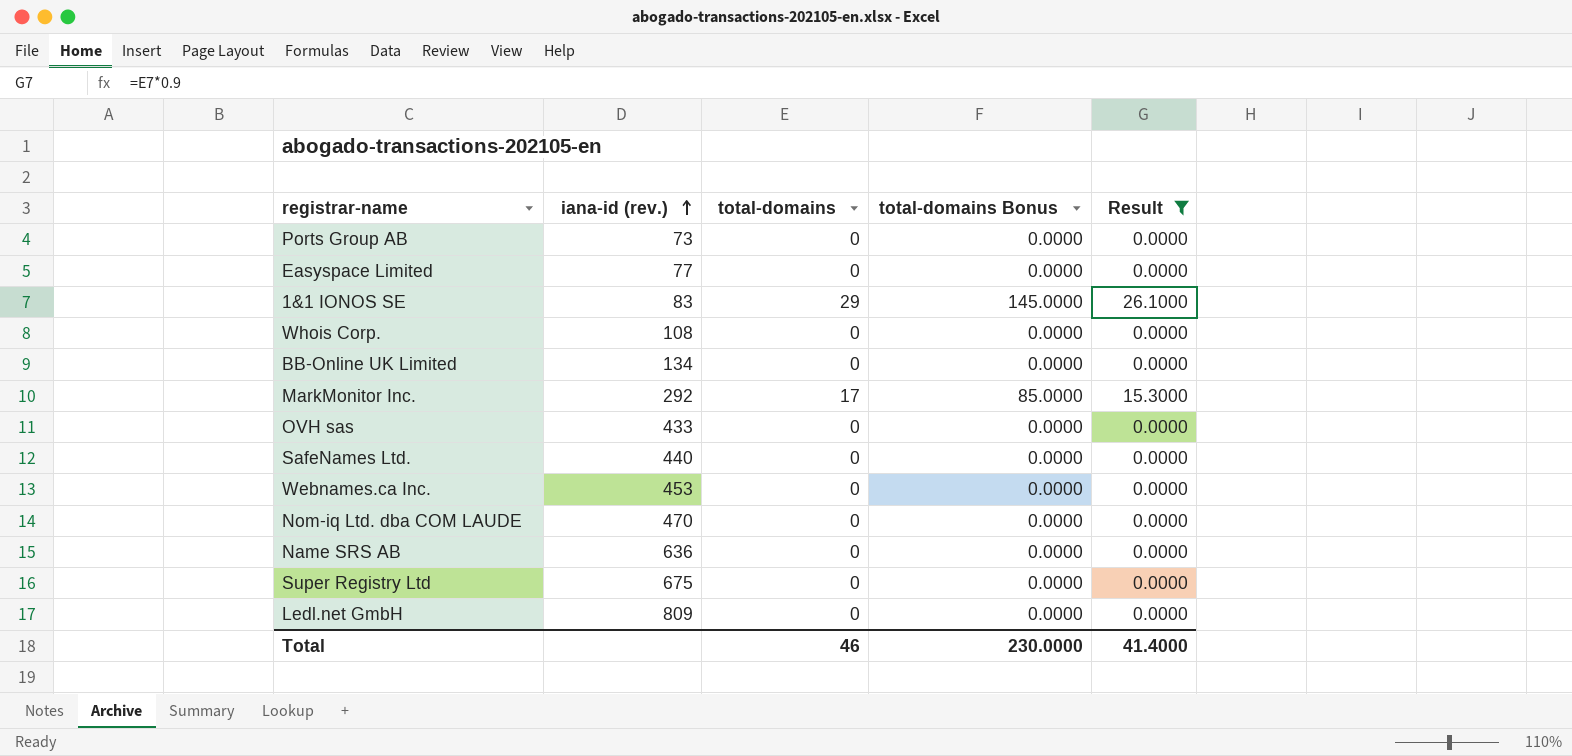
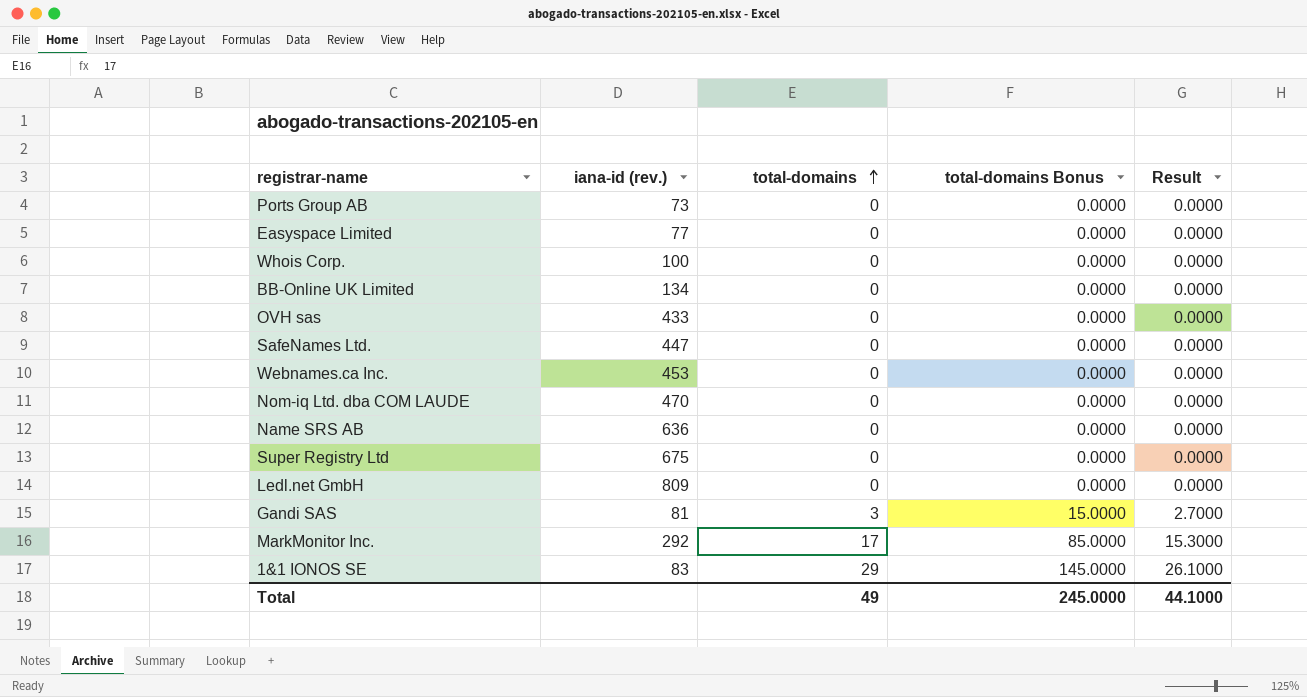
filter: Result != 2.7000 -> none
row order: iana-id (rev.) ascending -> total-domains ascending
Whois Corp. | iana-id (rev.): 108 -> 100
SafeNames Ltd. | iana-id (rev.): 440 -> 447
Total | total-domains: 46 -> 49
Total | total-domains Bonus: 230.0000 -> 245.0000
Total | Result: 41.4000 -> 44.1000

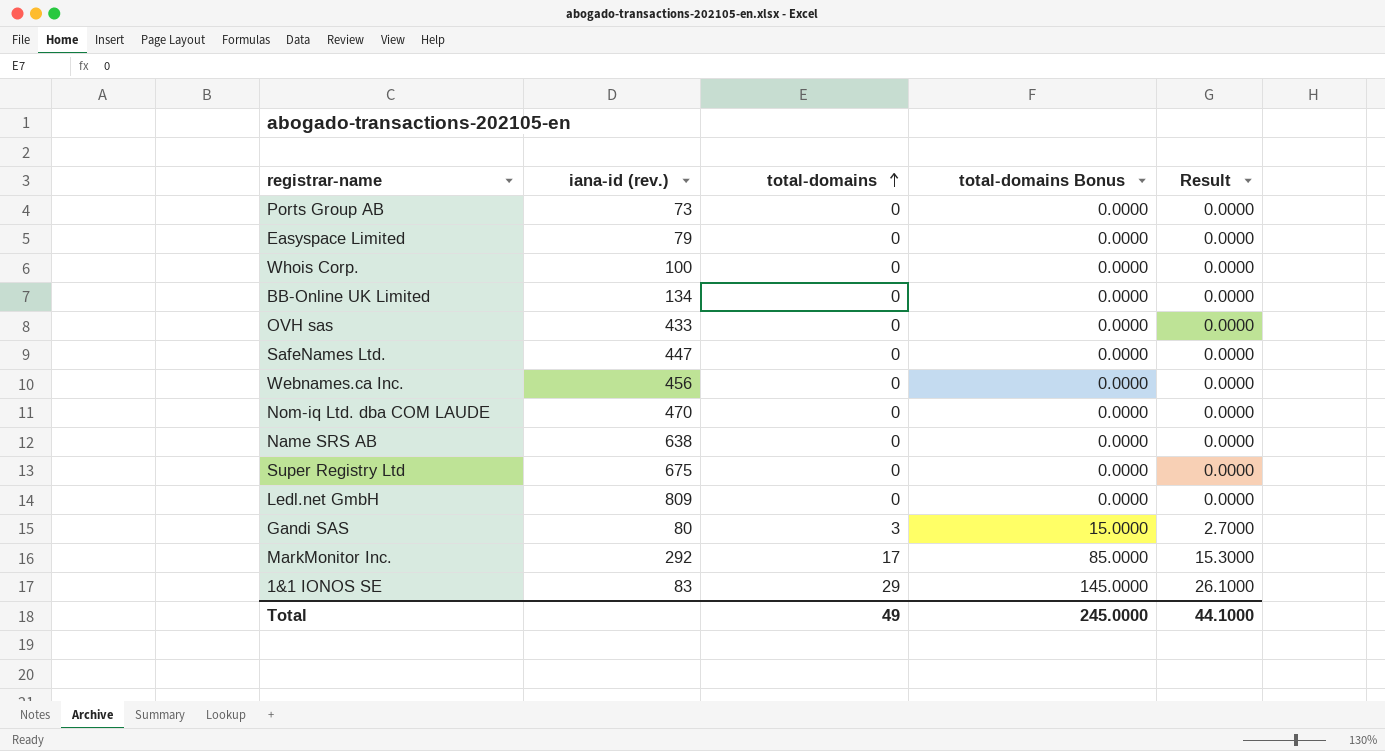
Easyspace Limited | iana-id (rev.): 77 -> 79
Webnames.ca Inc. | iana-id (rev.): 453 -> 456
Name SRS AB | iana-id (rev.): 636 -> 638
Gandi SAS | iana-id (rev.): 81 -> 80

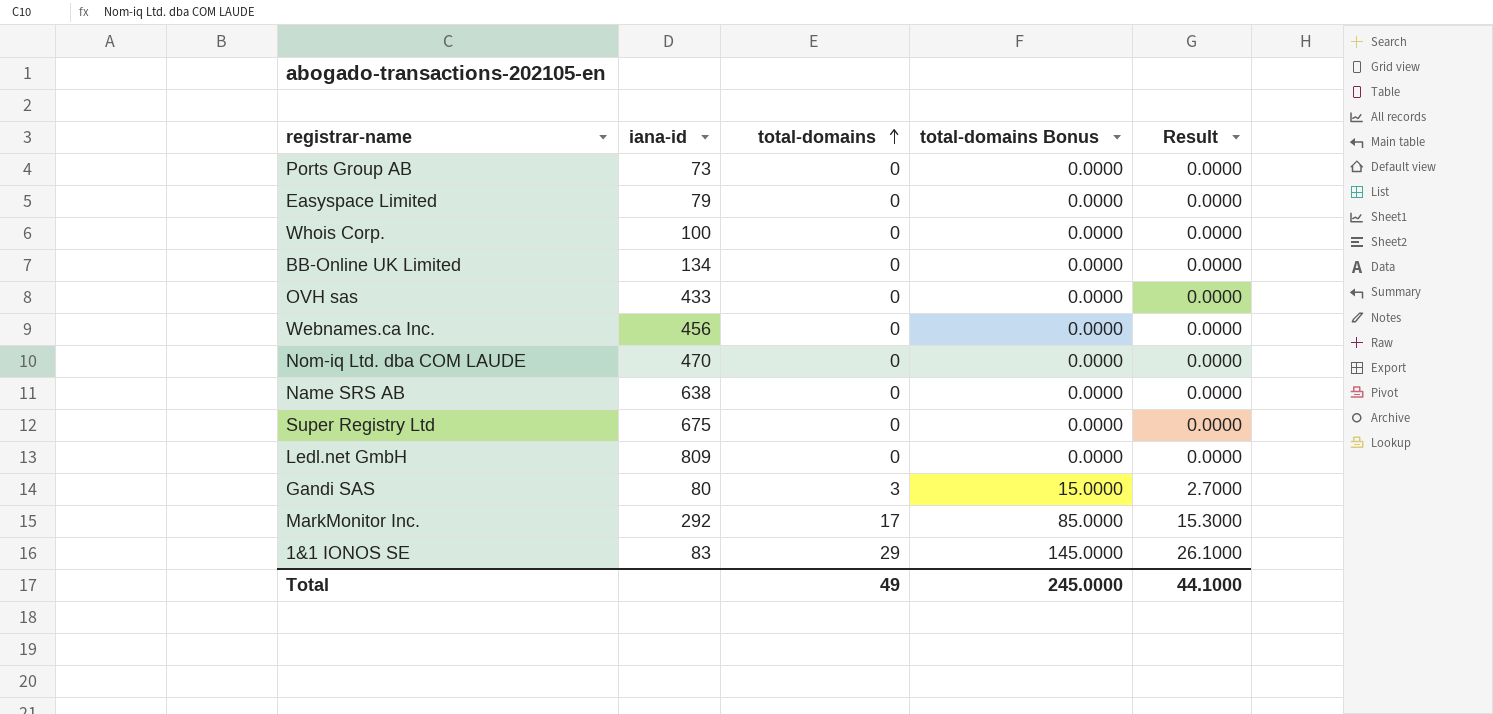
column name: iana-id (rev.) -> iana-id
row SafeNames Ltd.: 447 | 0 | 0.0000 | 0.0000 -> none

